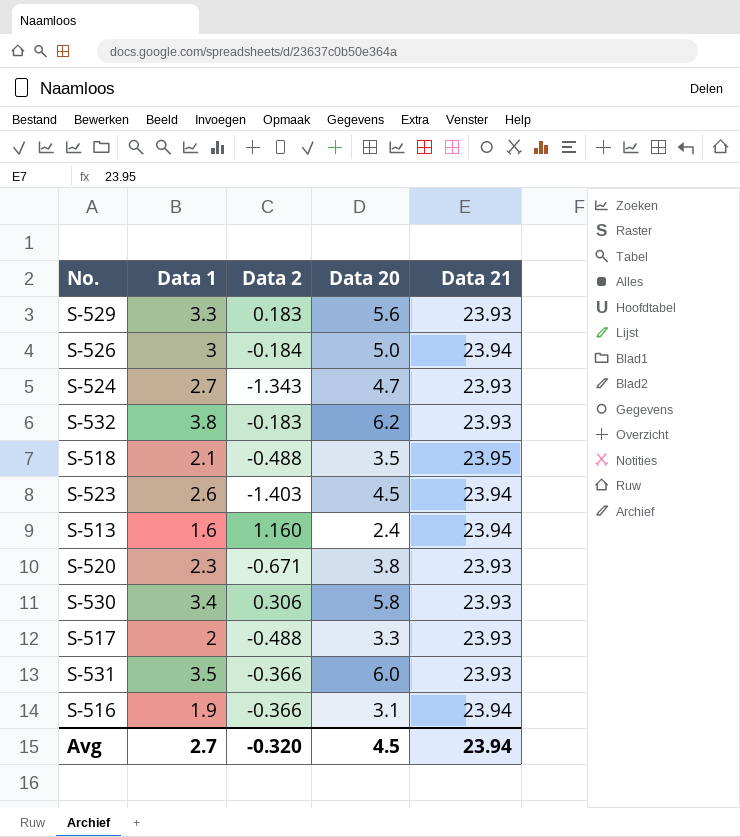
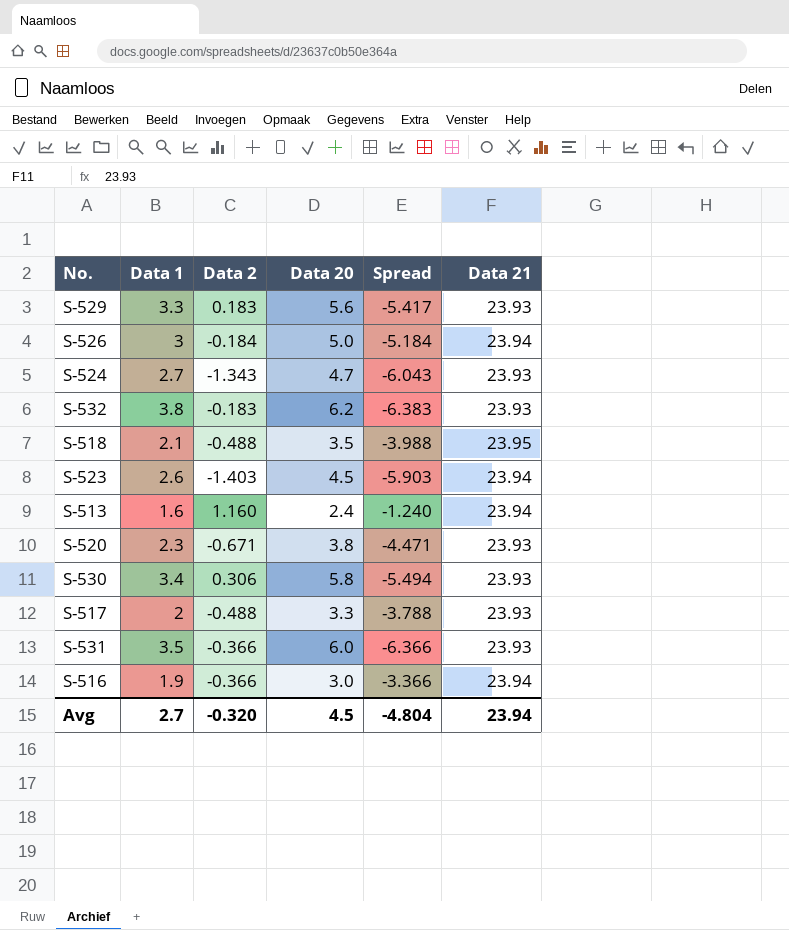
column Spread | formula: none -> [Data 2] - [Data 20]
S-516 | Data 20: 3.1 -> 3.0

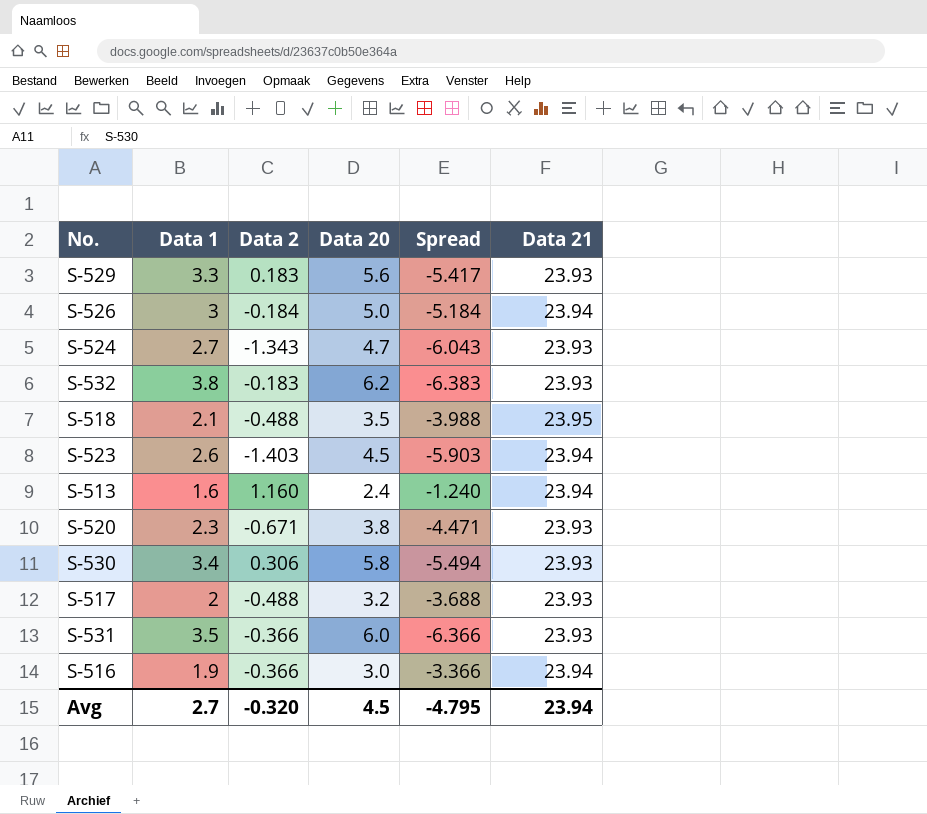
S-517 | Data 20: 3.3 -> 3.2
S-517 | Spread: -3.788 -> -3.688
Avg | Spread: -4.804 -> -4.795

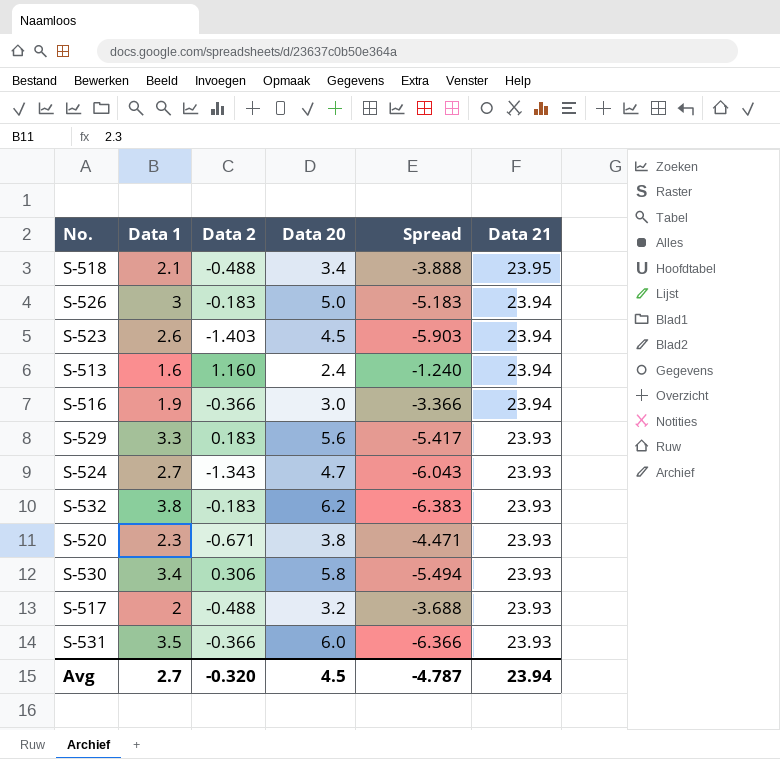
row order: none -> Data 21 descending
S-518 | Data 20: 3.5 -> 3.4
S-518 | Spread: -3.988 -> -3.888
S-526 | Data 2: -0.184 -> -0.183
S-526 | Spread: -5.184 -> -5.183
Avg | Spread: -4.795 -> -4.787

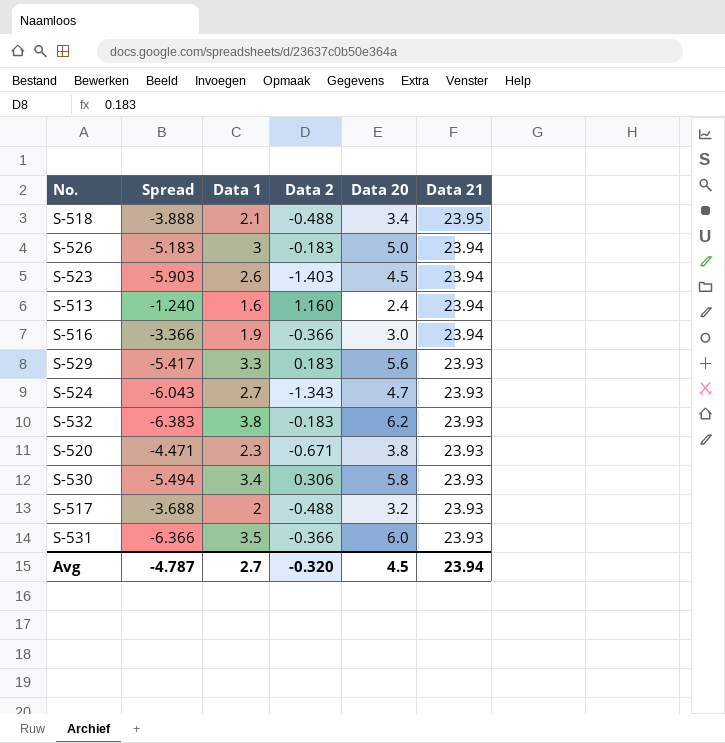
column Spread | position: 5 -> 2

